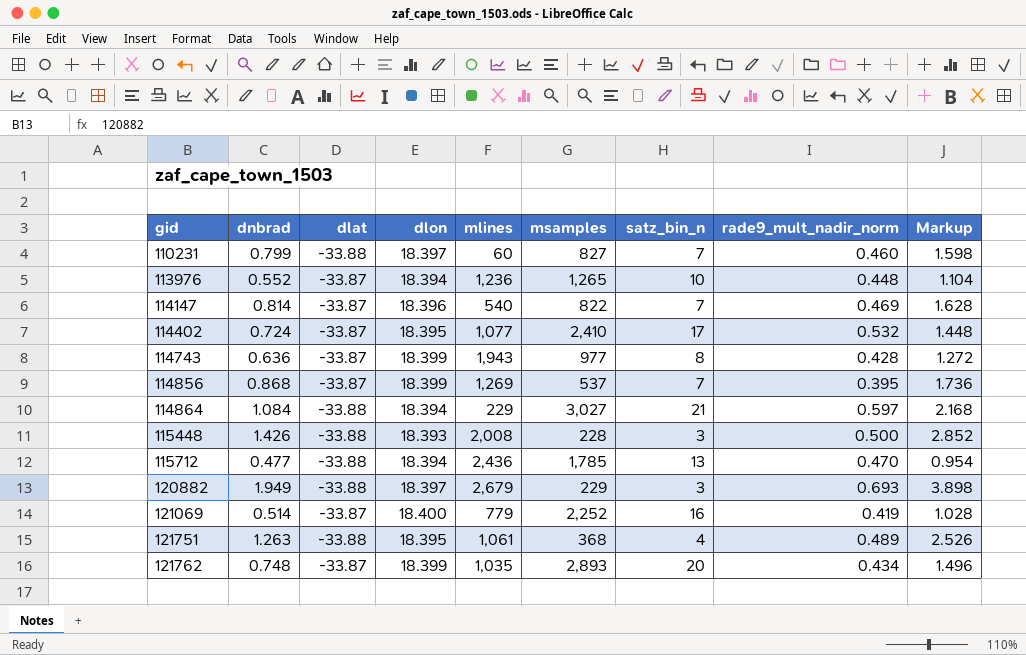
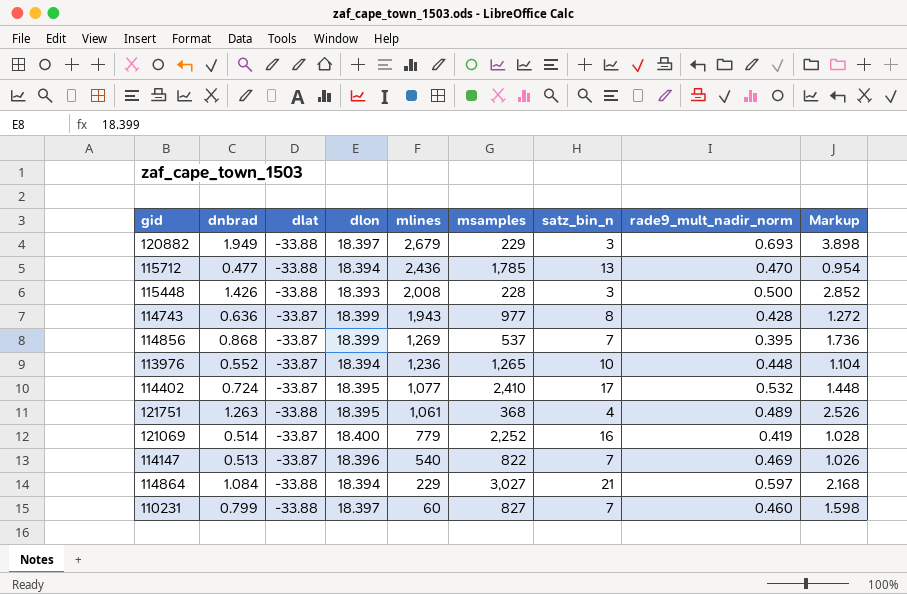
row order: gid ascending -> mlines descending
row 121762: 0.748 | -33.87 | 18.399 | 1,035 | 2,893 | 20 | 0.434 | 1.496 -> none
114147 | dnbrad: 0.814 -> 0.513
114147 | Markup: 1.628 -> 1.026

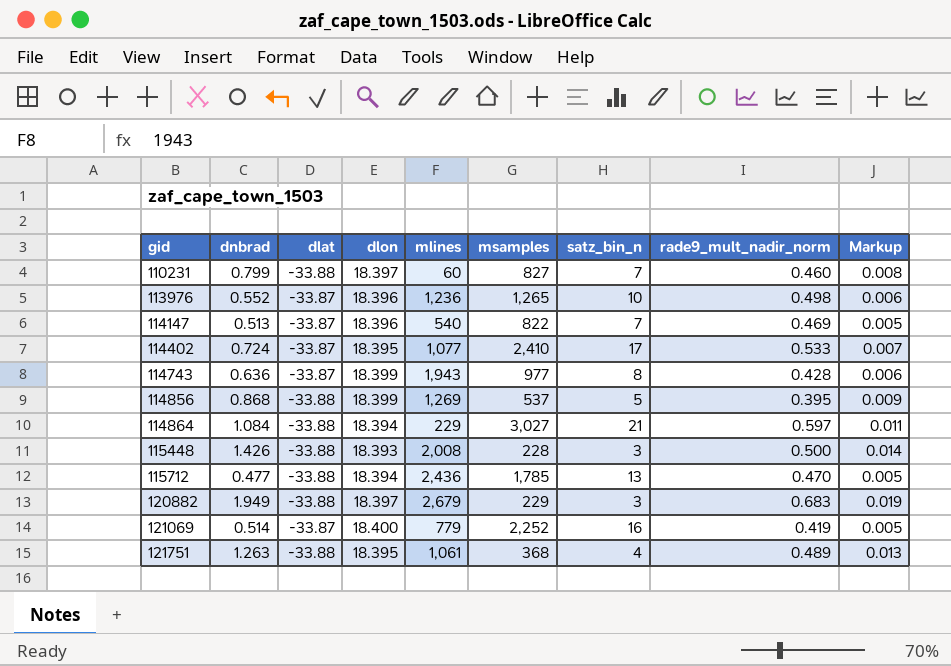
row order: mlines descending -> gid ascending
column Markup | formula: [dnbrad] * 2 -> [dnbrad] * 0.01
113976 | dlon: 18.394 -> 18.396
113976 | rade9_mult_nadir_norm: 0.448 -> 0.498
114402 | rade9_mult_nadir_norm: 0.532 -> 0.533
114856 | dlat: -33.87 -> -33.88
114856 | satz_bin_n: 7 -> 5
120882 | rade9_mult_nadir_norm: 0.693 -> 0.683

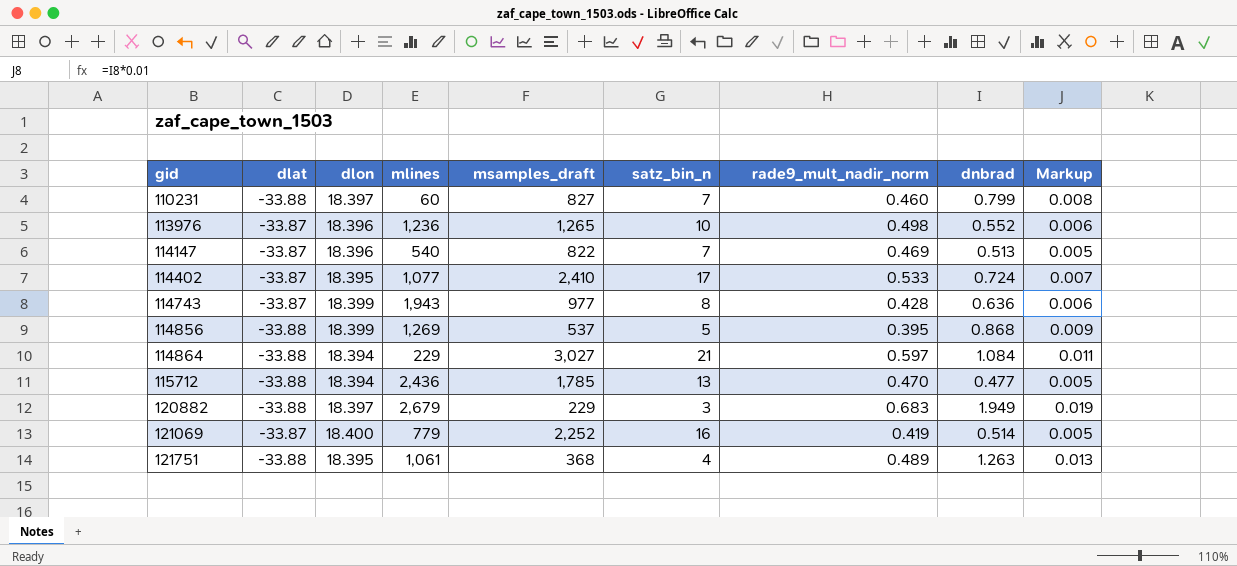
column name: msamples -> msamples_draft
column dnbrad | position: 2 -> 8
row 115448: 1.426 | -33.88 | 18.393 | 2,008 | 228 | 3 | 0.500 | 0.014 -> none

